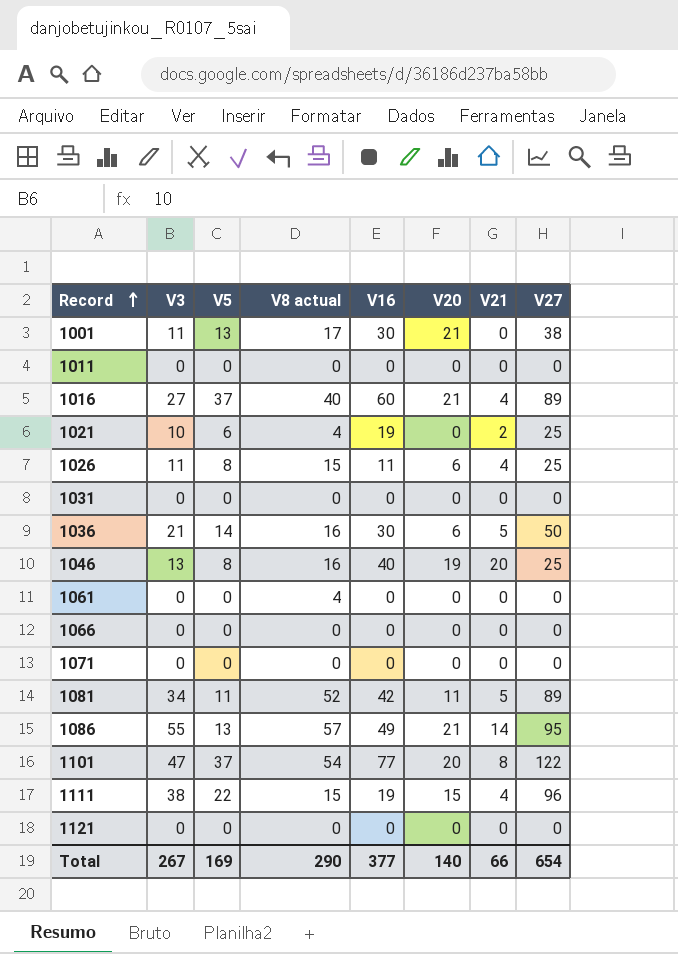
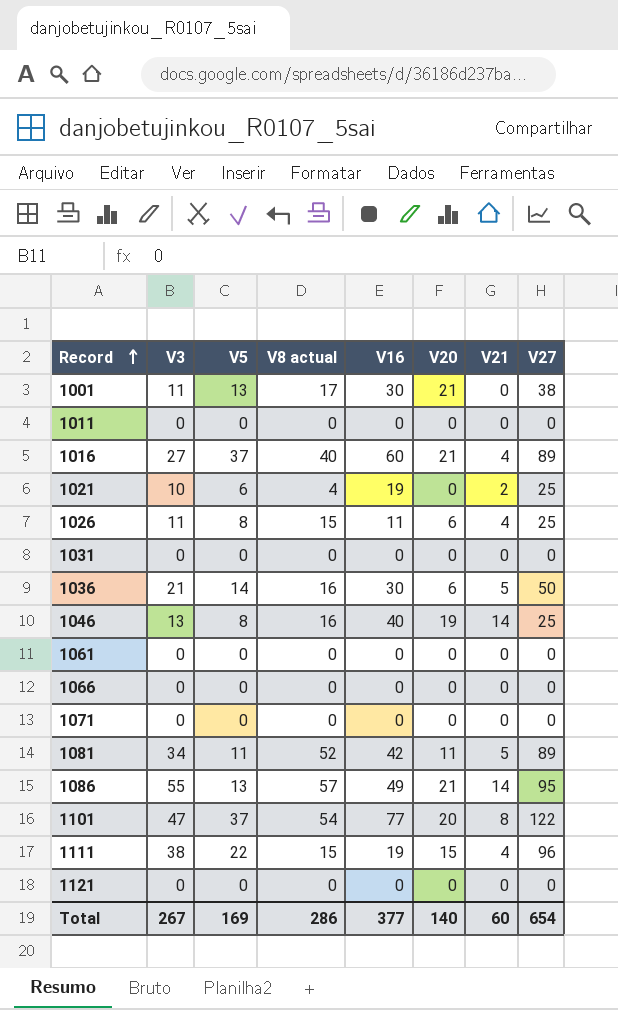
1046 | V21: 20 -> 14
1061 | V8 actual: 4 -> 0
Total | V8 actual: 290 -> 286
Total | V21: 66 -> 60

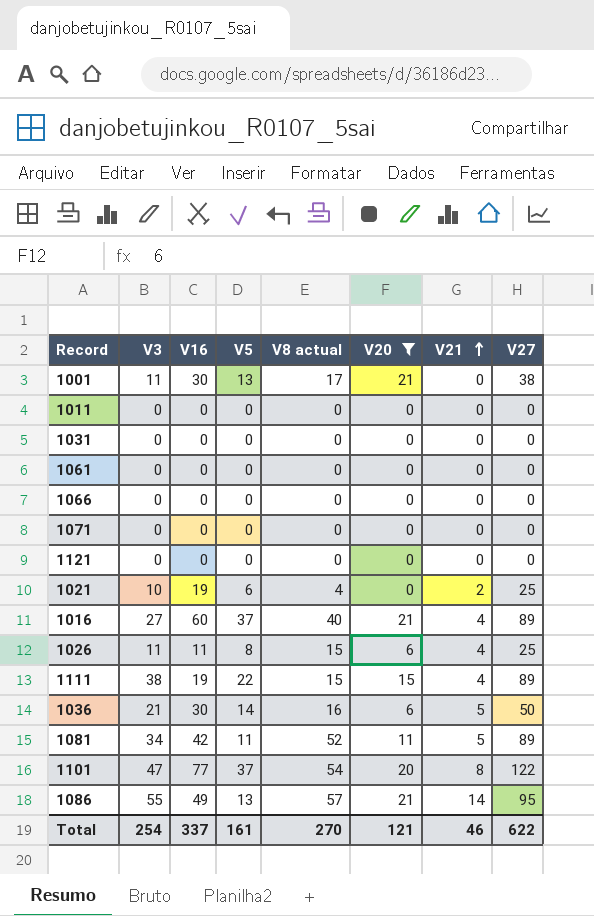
filter: none -> V20 != 19
row order: Record ascending -> V21 ascending
column V16 | position: 5 -> 3
1111 | V27: 96 -> 89
Total | V3: 267 -> 254
Total | V16: 377 -> 337
Total | V5: 169 -> 161
Total | V8 actual: 286 -> 270
Total | V20: 140 -> 121
Total | V21: 60 -> 46
Total | V27: 654 -> 622

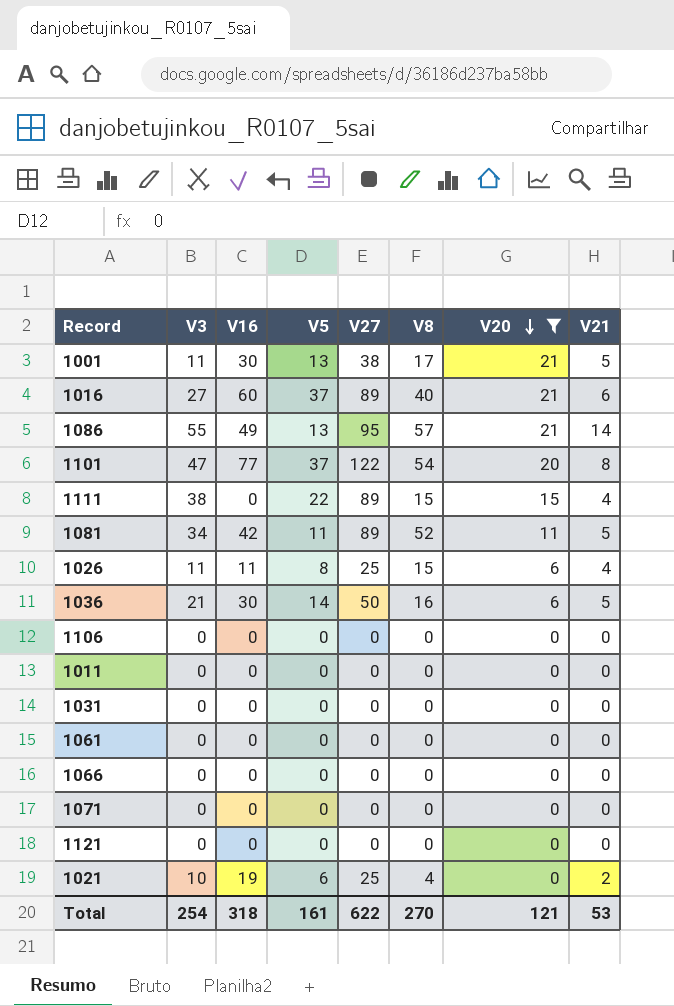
row order: V21 ascending -> V20 descending
column V27 | position: 8 -> 5
column name: V8 actual -> V8
1001 | V21: 0 -> 5
1016 | V21: 4 -> 6
1111 | V16: 19 -> 0
row 1106: none -> 0 | 0 | 0 | 0 | 0 | 0 | 0
Total | V16: 337 -> 318
Total | V21: 46 -> 53

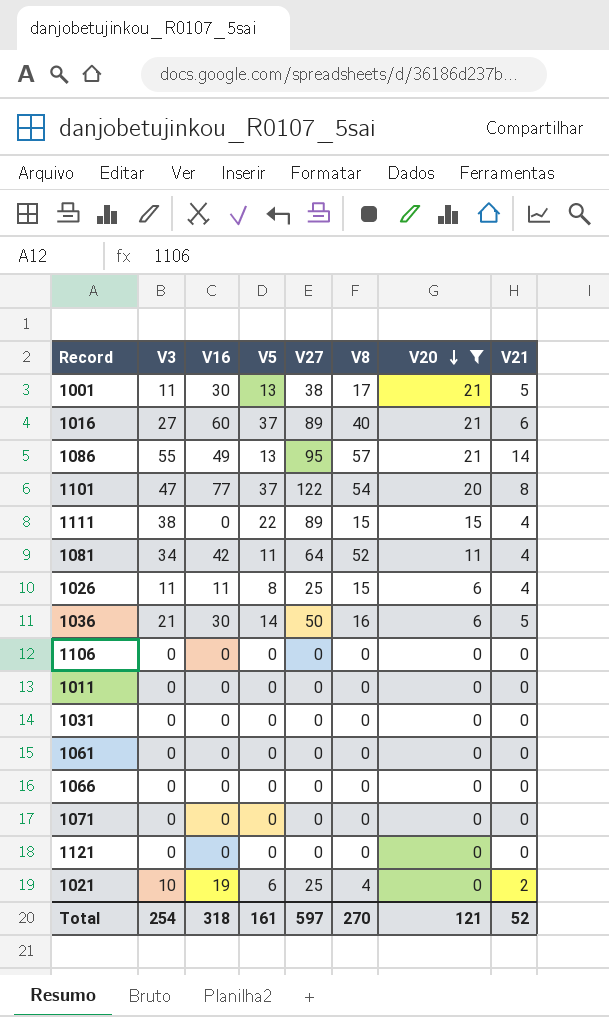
1081 | V27: 89 -> 64
1081 | V21: 5 -> 4
Total | V27: 622 -> 597
Total | V21: 53 -> 52

